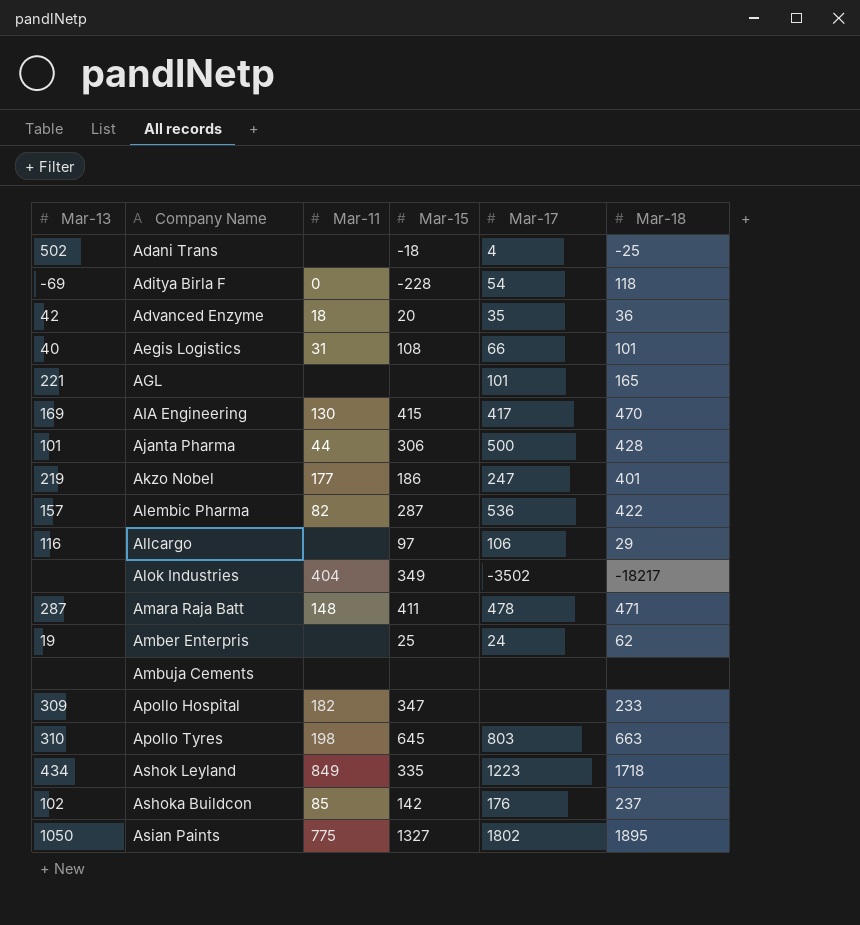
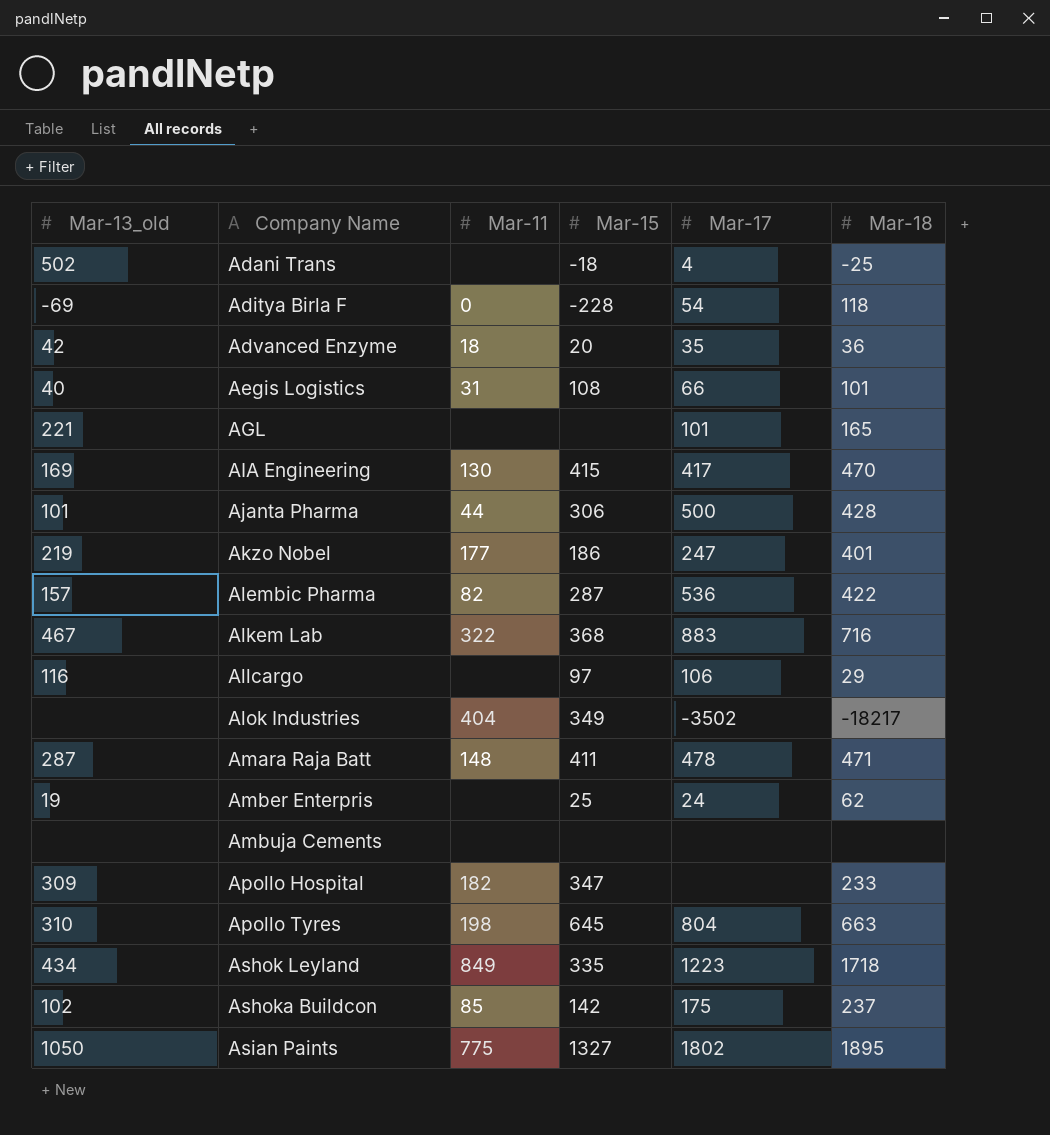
column name: Mar-13 -> Mar-13_old
row Alkem Lab: none -> 467 | 322 | 368 | 883 | 716
Apollo Tyres | Mar-17: 803 -> 804
Ashoka Buildcon | Mar-17: 176 -> 175

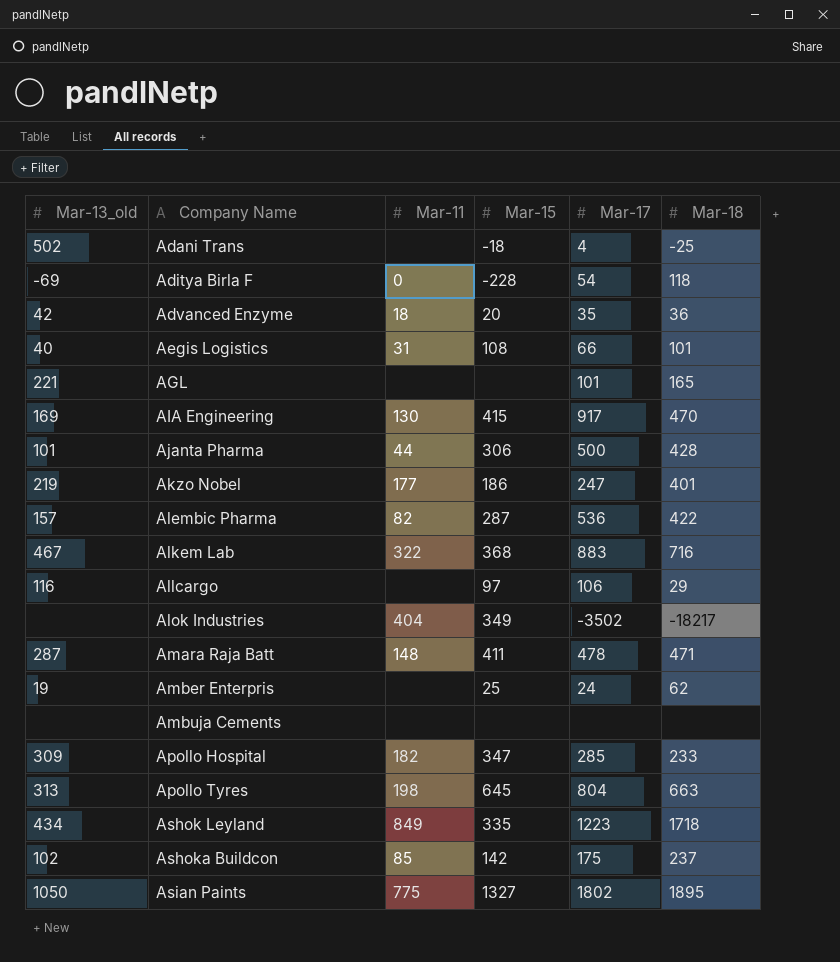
AIA Engineering | Mar-17: 417 -> 917
Apollo Hospital | Mar-17: none -> 285
Apollo Tyres | Mar-13_old: 310 -> 313

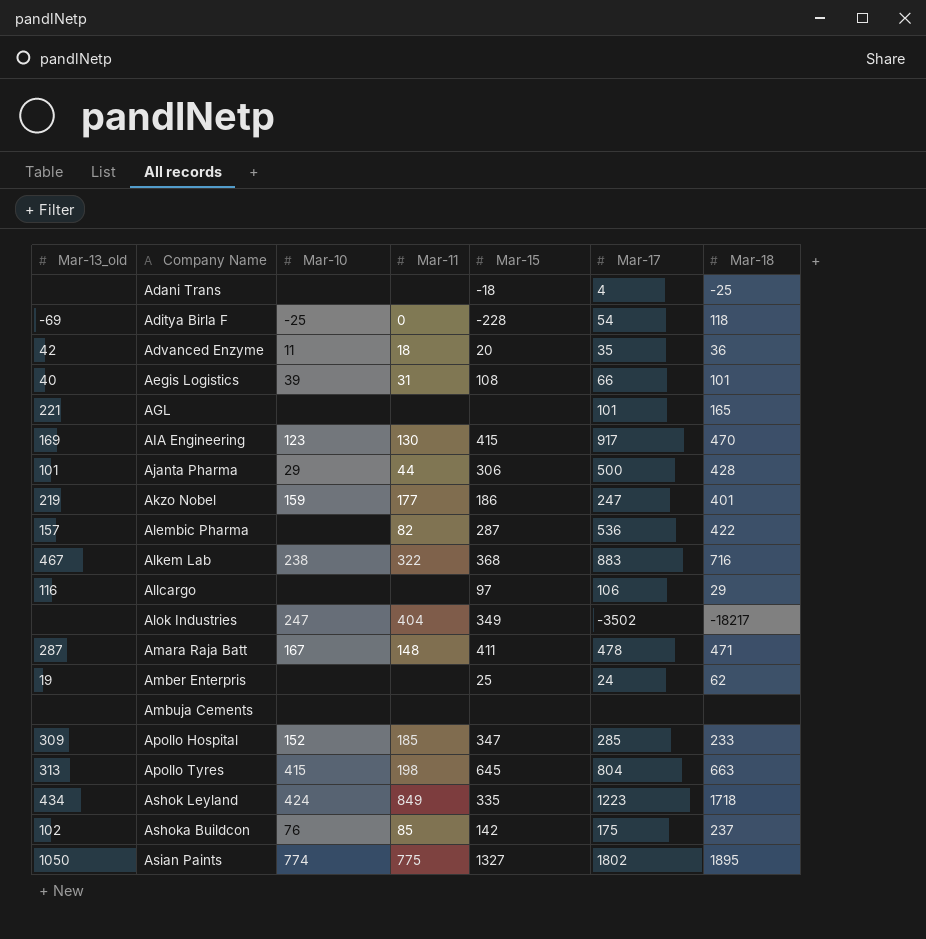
column Mar-10 | position: none -> 3
Adani Trans | Mar-13_old: 502 -> none
Apollo Hospital | Mar-11: 182 -> 185

